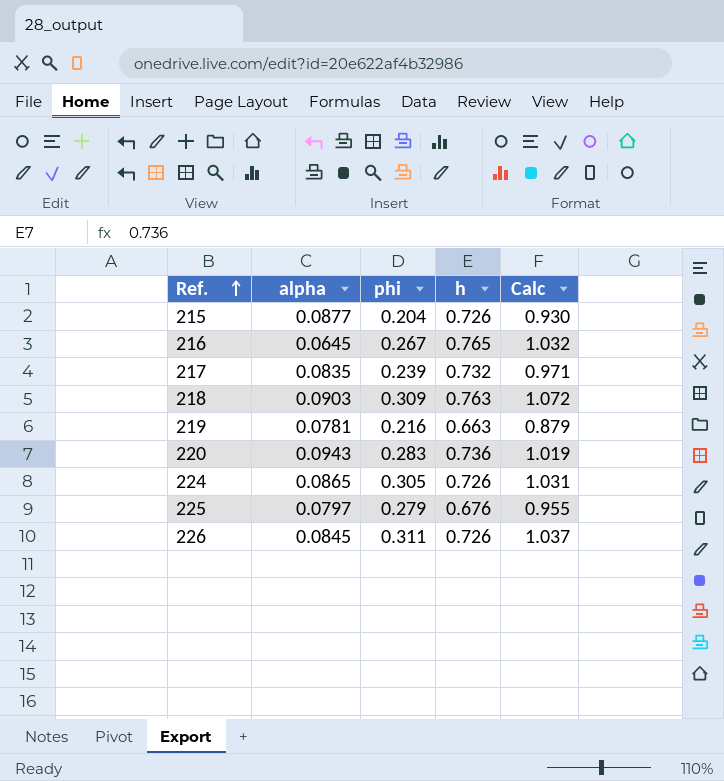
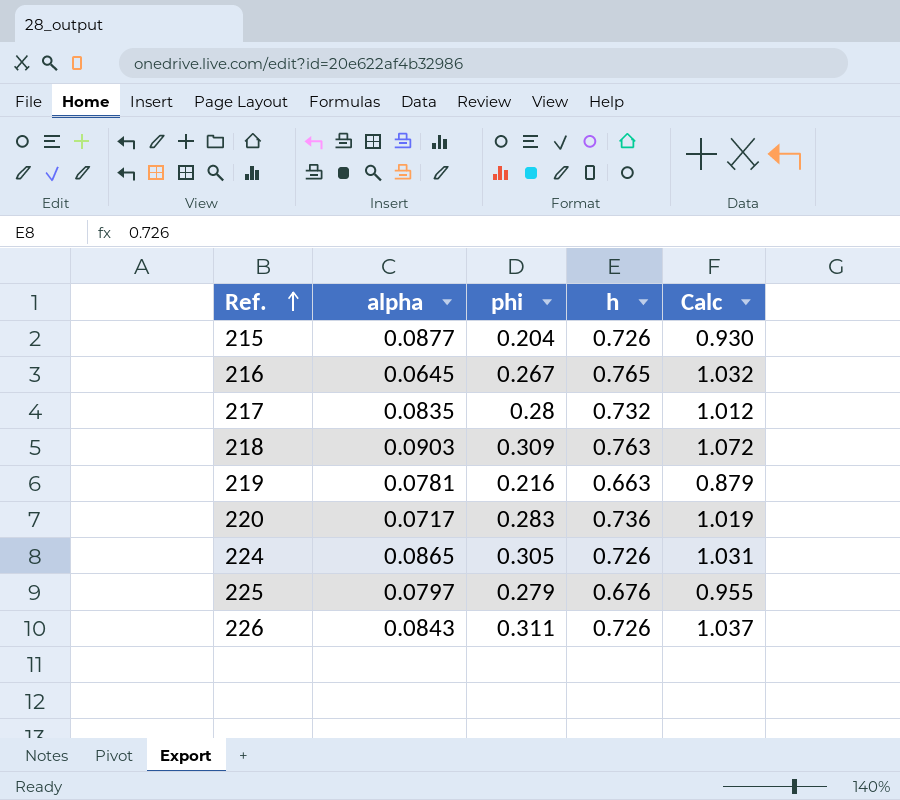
217 | phi: 0.239 -> 0.28
217 | Calc: 0.971 -> 1.012
220 | alpha: 0.0943 -> 0.0717
226 | alpha: 0.0845 -> 0.0843

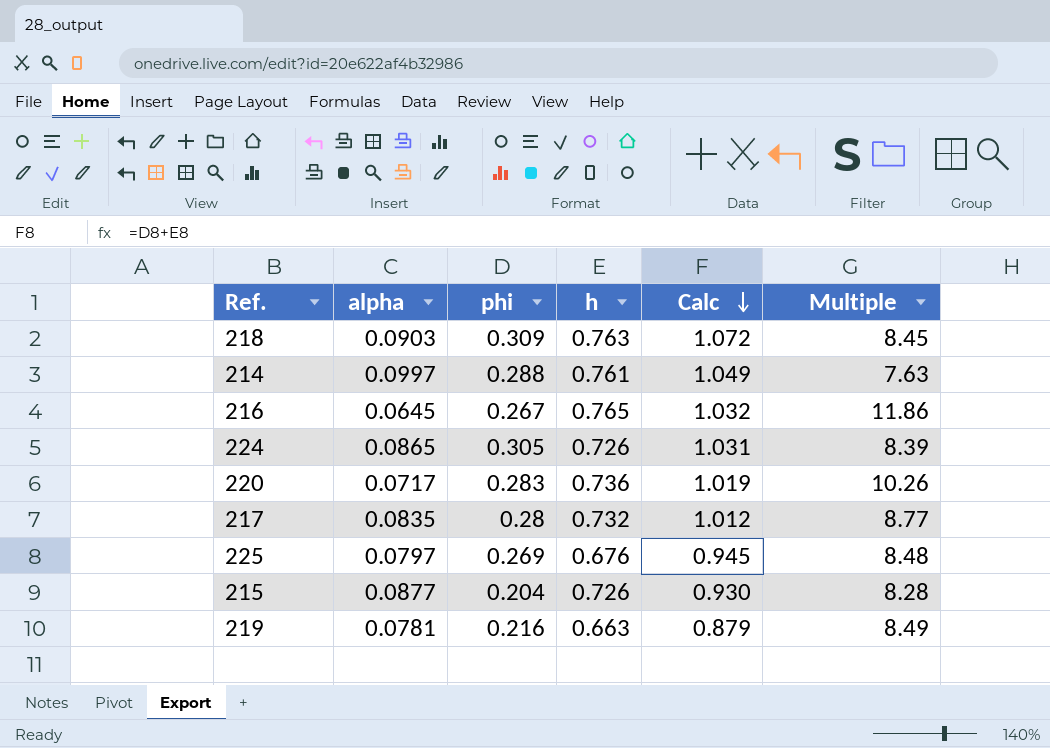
row order: Ref. ascending -> Calc descending
column Multiple | formula: none -> [h] / [alpha]
row 226: 0.0843 | 0.311 | 0.726 | 1.037 -> none
row 214: none -> 0.0997 | 0.288 | 0.761 | 1.049 | 7.63
225 | phi: 0.279 -> 0.269
225 | Calc: 0.955 -> 0.945

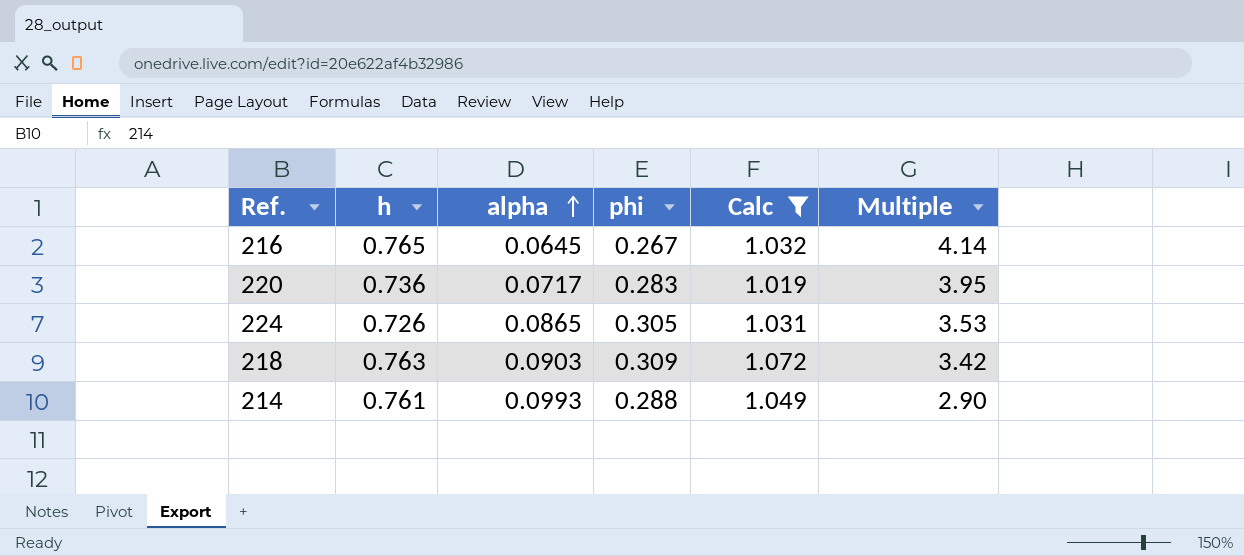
filter: none -> Calc >= 1.019
row order: Calc descending -> alpha ascending
column h | position: 4 -> 2
column Multiple | formula: [h] / [alpha] -> [phi] / [alpha]
214 | alpha: 0.0997 -> 0.0993

